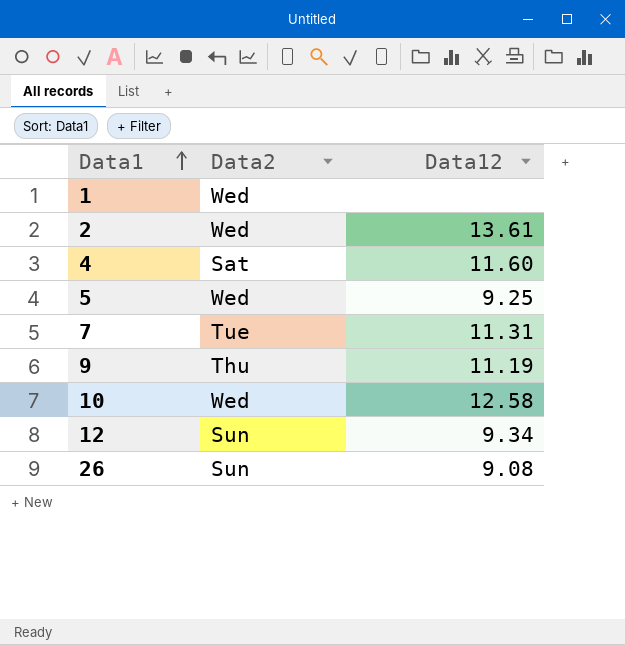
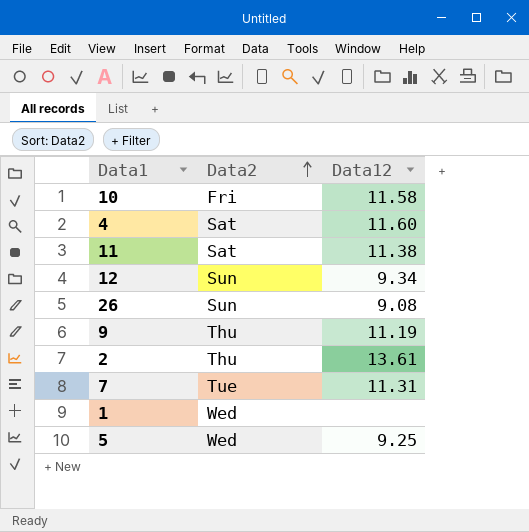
row order: Data1 ascending -> Data2 ascending
10 | Data2: Wed -> Fri
10 | Data12: 12.58 -> 11.58
row 11: none -> Sat | 11.38
2 | Data2: Wed -> Thu

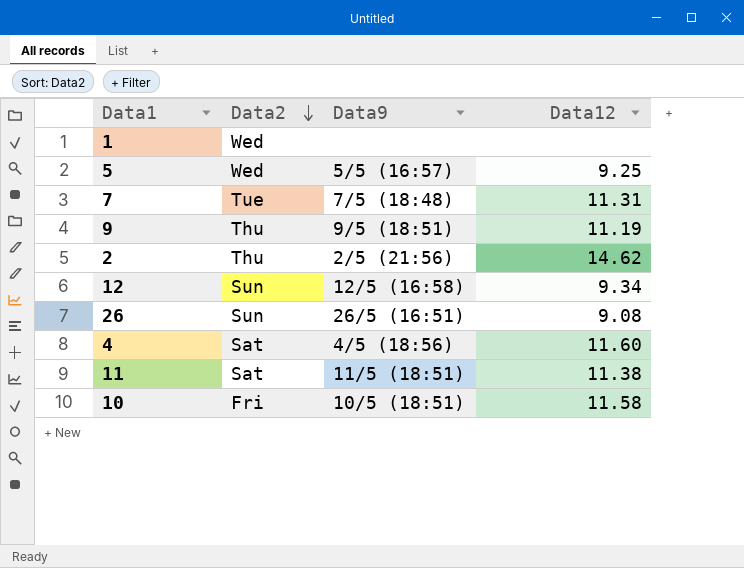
row order: Data2 ascending -> Data2 descending
column Data9 | position: none -> 3
2 | Data12: 13.61 -> 14.62

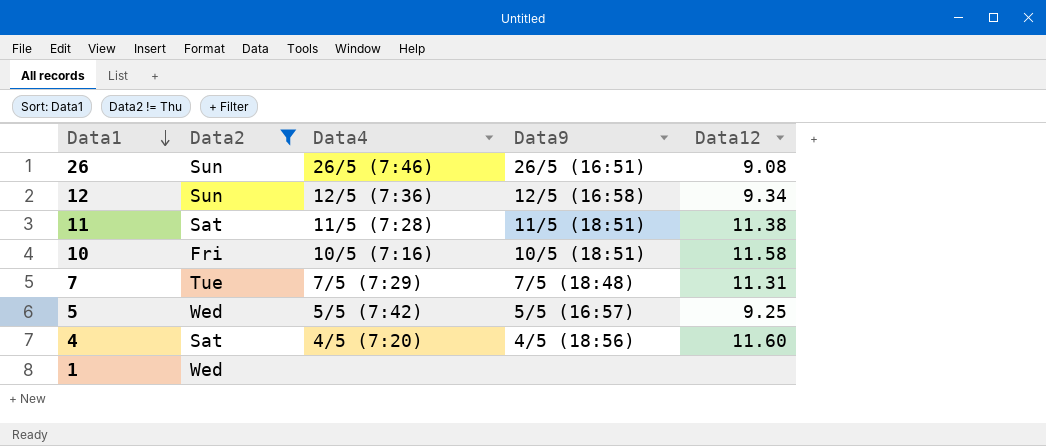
filter: none -> Data2 != Thu
row order: Data2 descending -> Data1 descending
column Data4 | position: none -> 3

